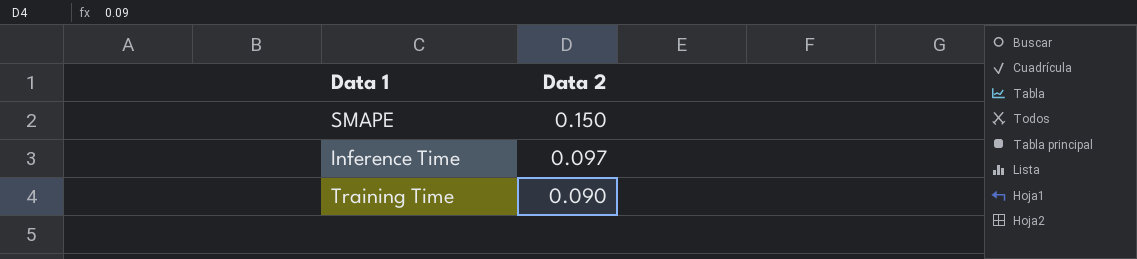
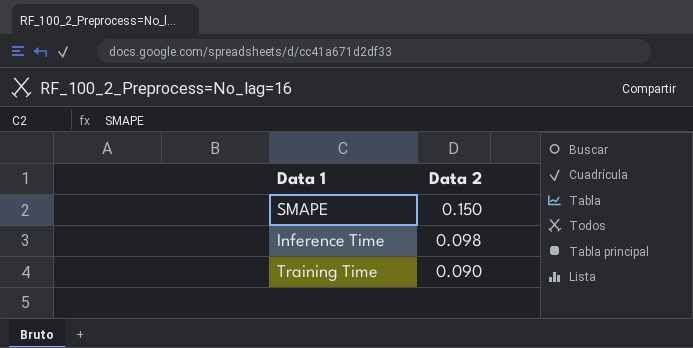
Inference Time | Data 2: 0.097 -> 0.098

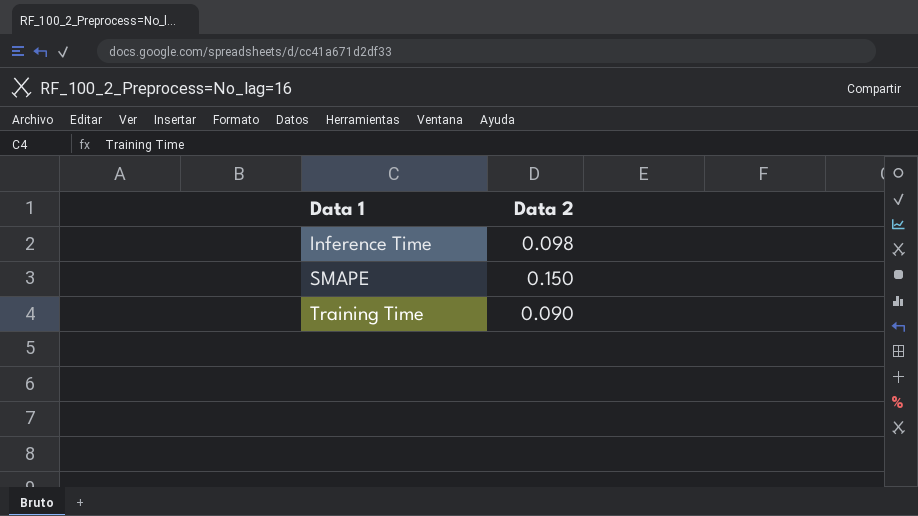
row order: Data 2 descending -> Data 1 ascending

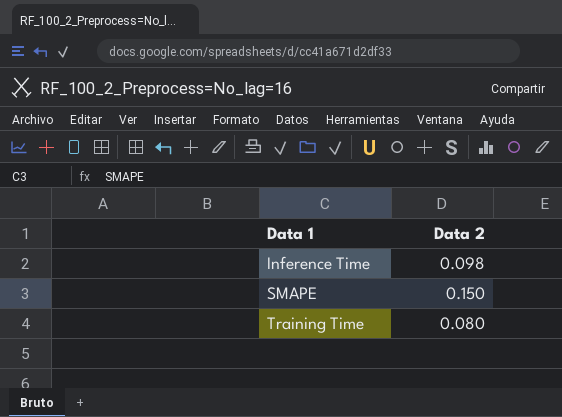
Training Time | Data 2: 0.090 -> 0.080

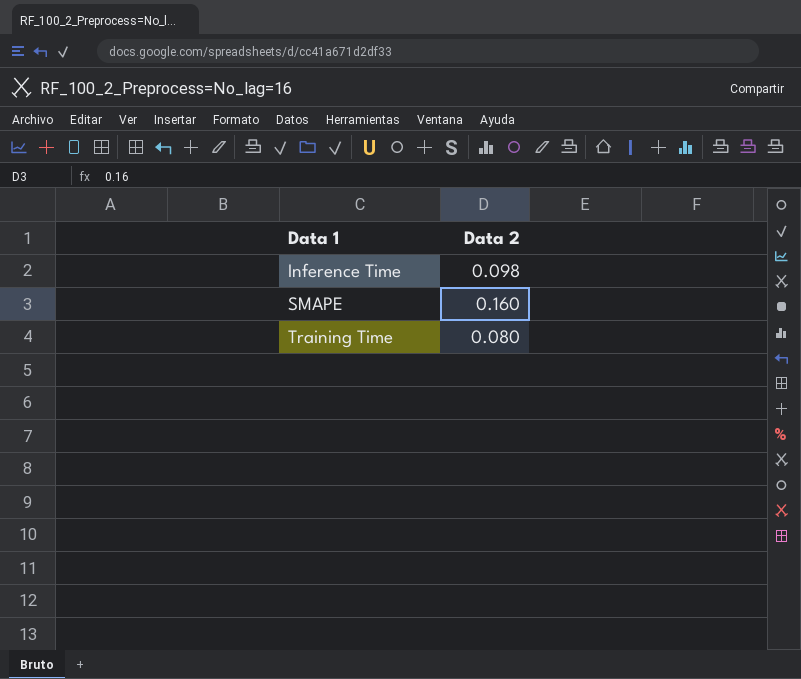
SMAPE | Data 2: 0.150 -> 0.160

